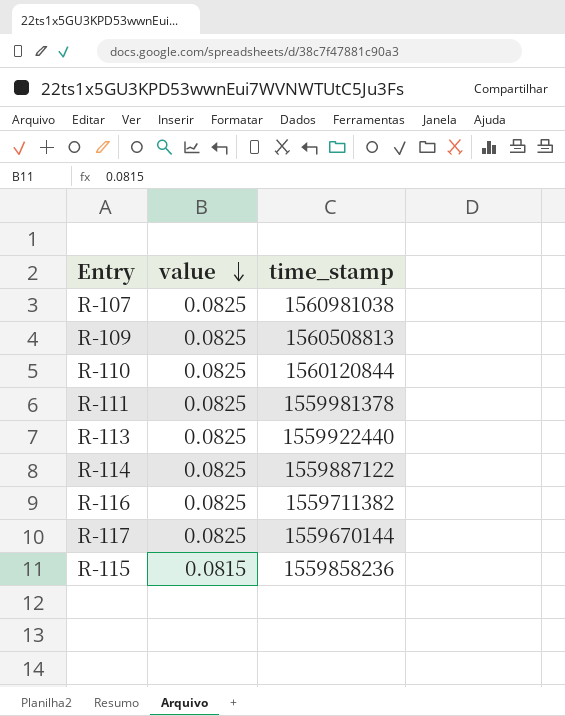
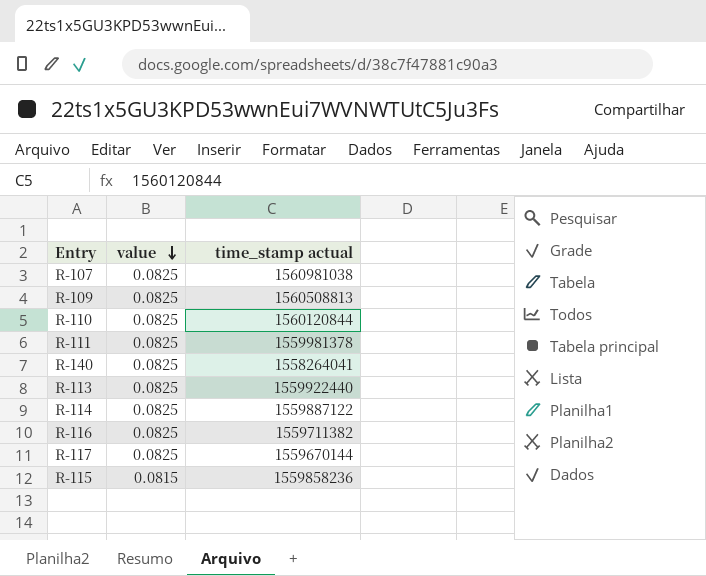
column name: time_stamp -> time_stamp actual
row R-140: none -> 0.0825 | 1558264041

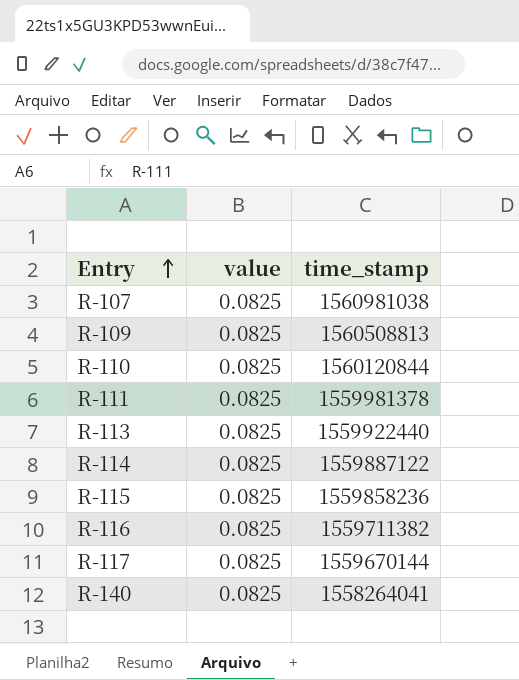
row order: value descending -> Entry ascending
column name: time_stamp actual -> time_stamp
R-115 | value: 0.0815 -> 0.0825

